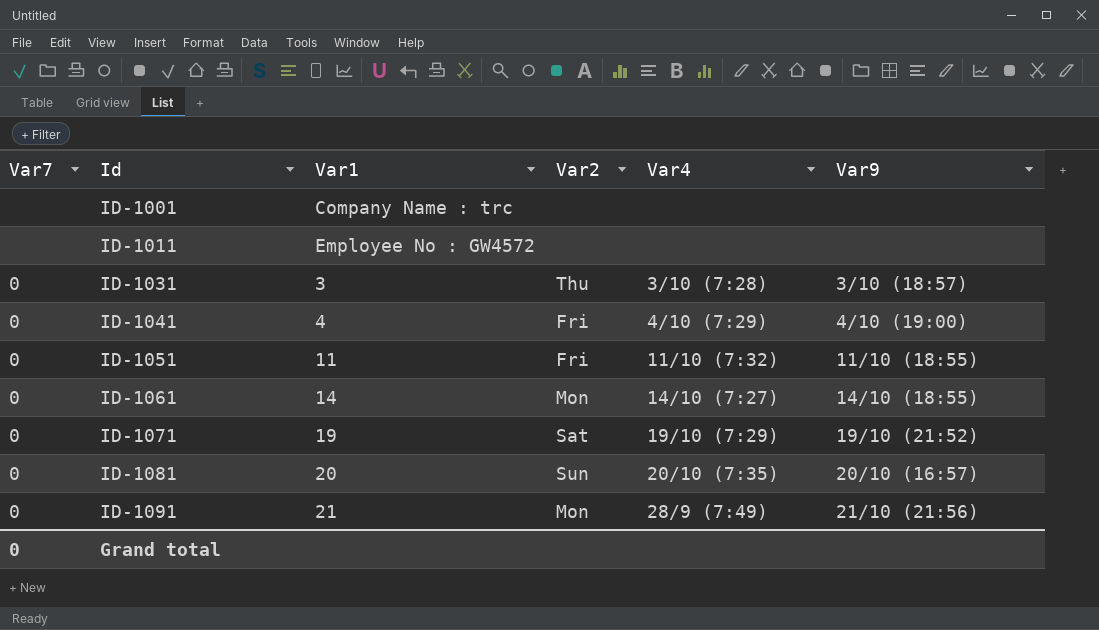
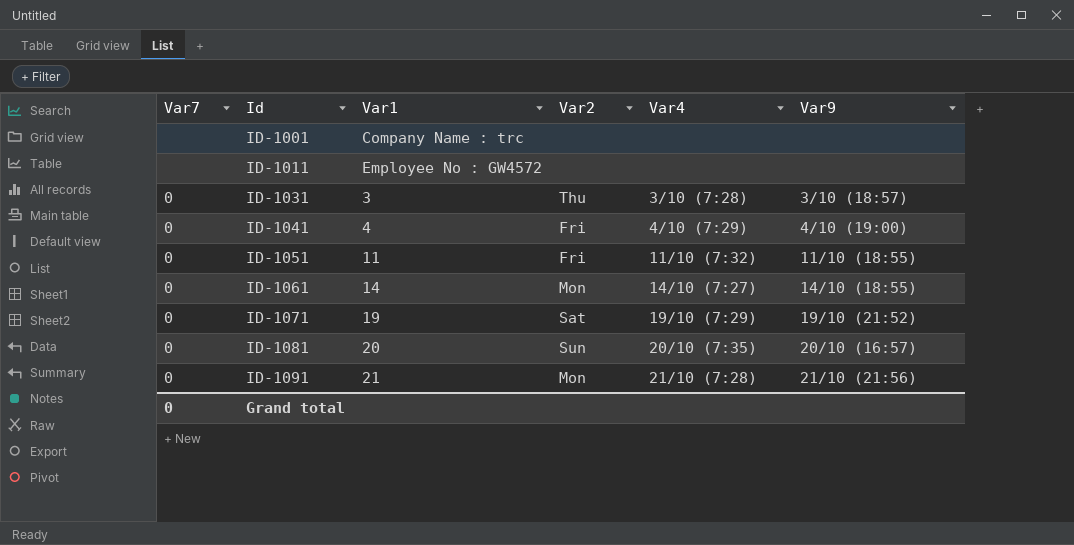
ID-1091 | Var4: 28/9 (7:49) -> 21/10 (7:28)

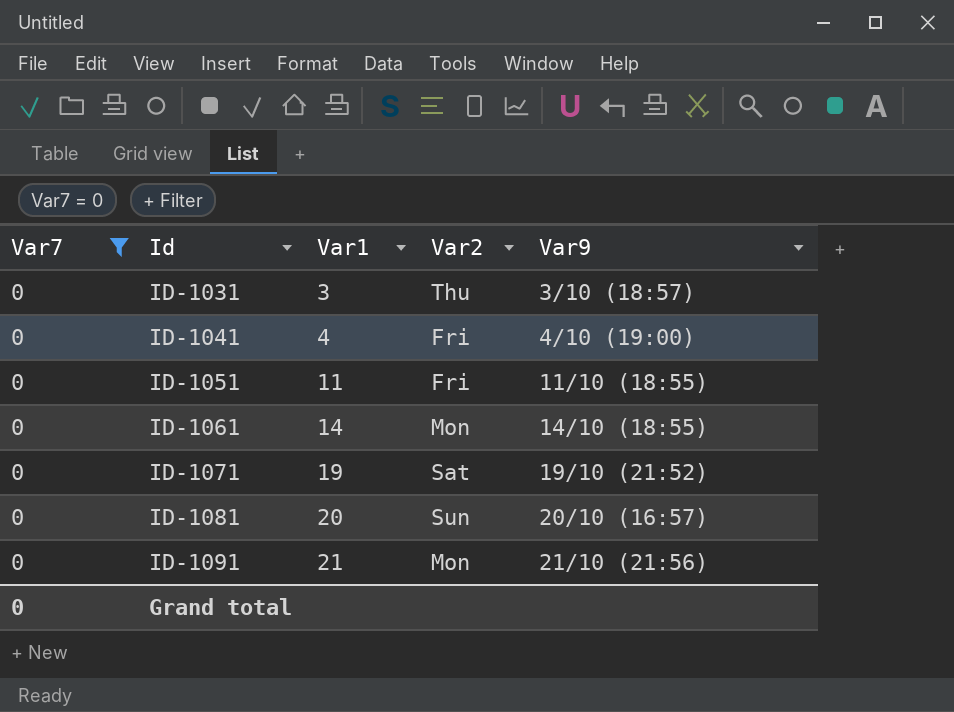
filter: none -> Var7 = 0
column Var4 | position: 5 -> none

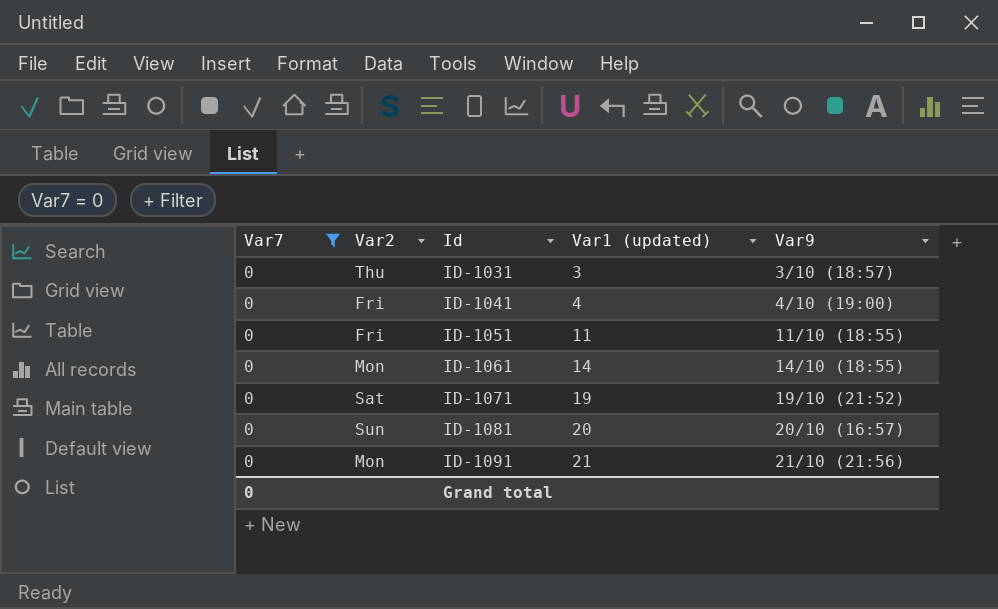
column Var2 | position: 4 -> 2
column name: Var1 -> Var1 (updated)

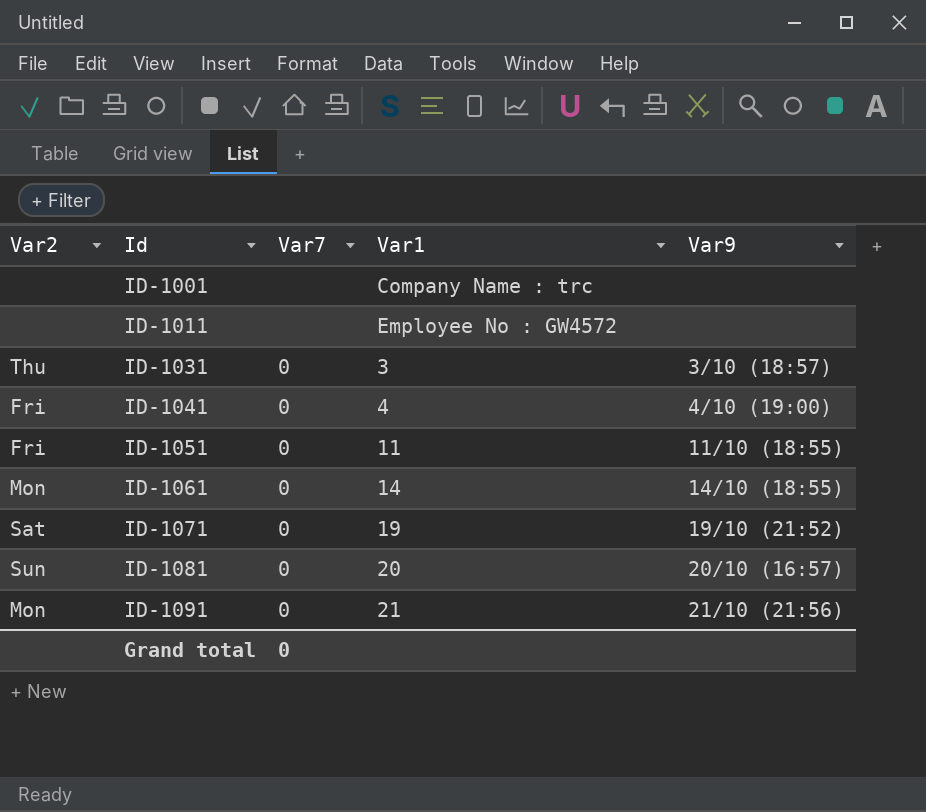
filter: Var7 = 0 -> none
column Var7 | position: 1 -> 3
column name: Var1 (updated) -> Var1

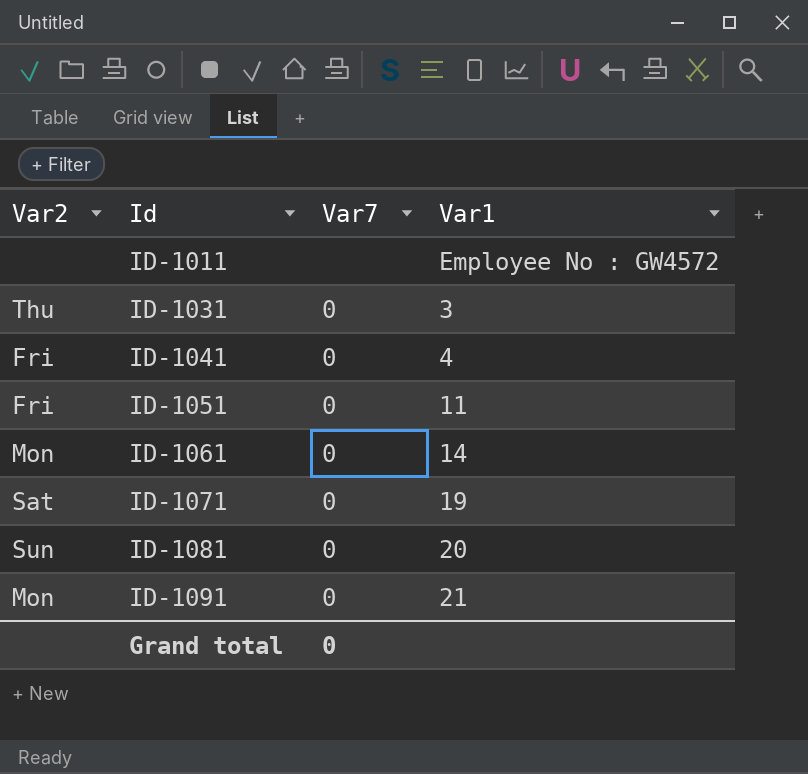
column Var9 | position: 5 -> none
row ID-1001: none | none | Company Name : trc | none -> none

